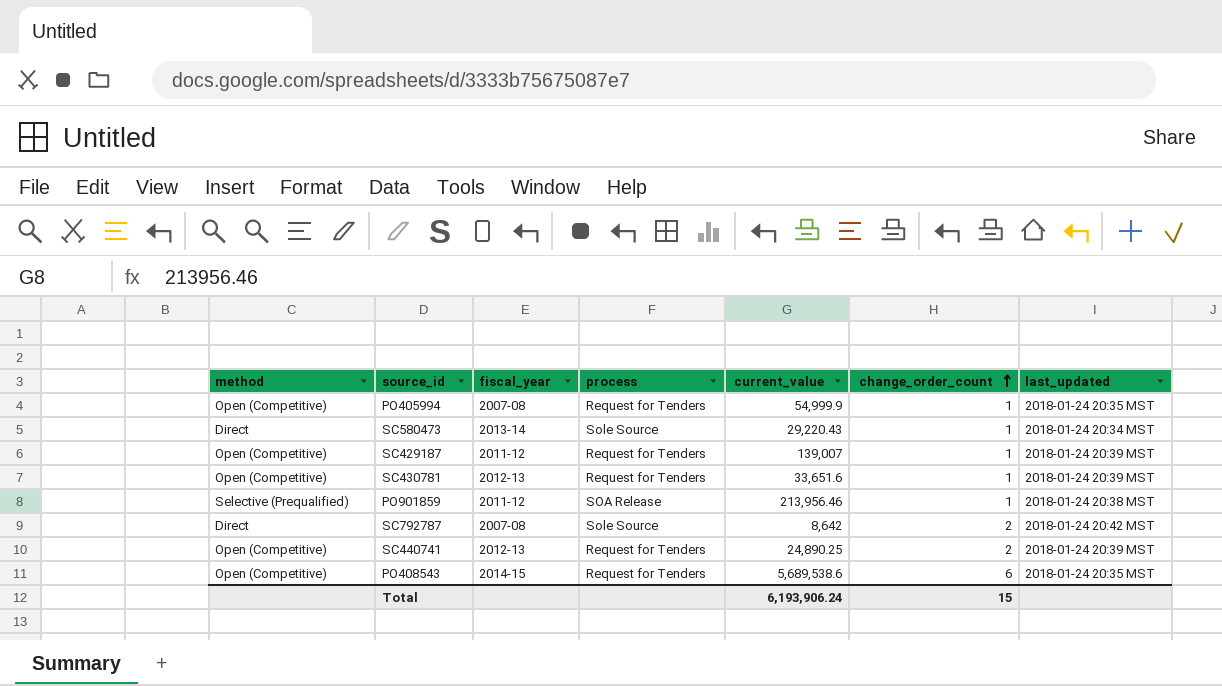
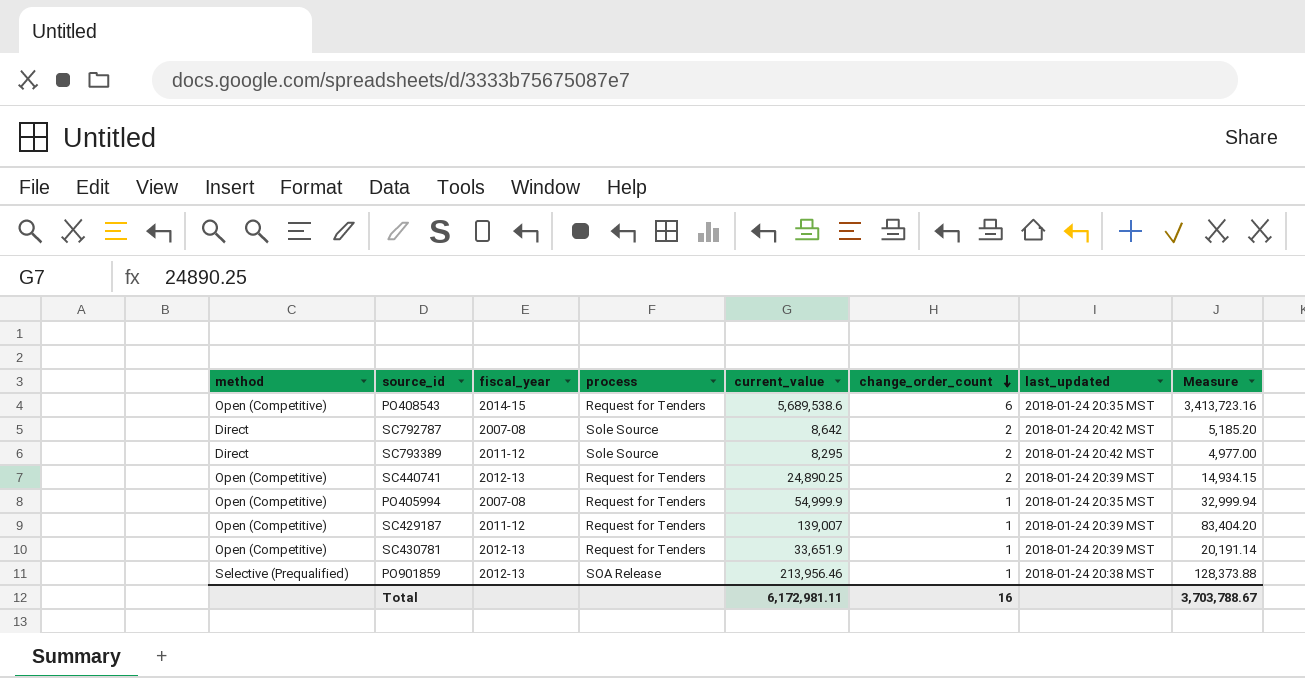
row order: change_order_count ascending -> change_order_count descending
column Measure | formula: none -> [current_value] * 0.6
row SC580473: Direct | 2013-14 | Sole Source | 29,220.43 | 1 | 2018-01-24 20:34 MST -> none
row SC793389: none -> Direct | 2011-12 | Sole Source | 8,295 | 2 | 2018-01-24 20:42 MST | 4,977.00
SC430781 | current_value: 33,651.6 -> 33,651.9
PO901859 | fiscal_year: 2011-12 -> 2012-13
Total | current_value: 6,193,906.24 -> 6,172,981.11
Total | change_order_count: 15 -> 16

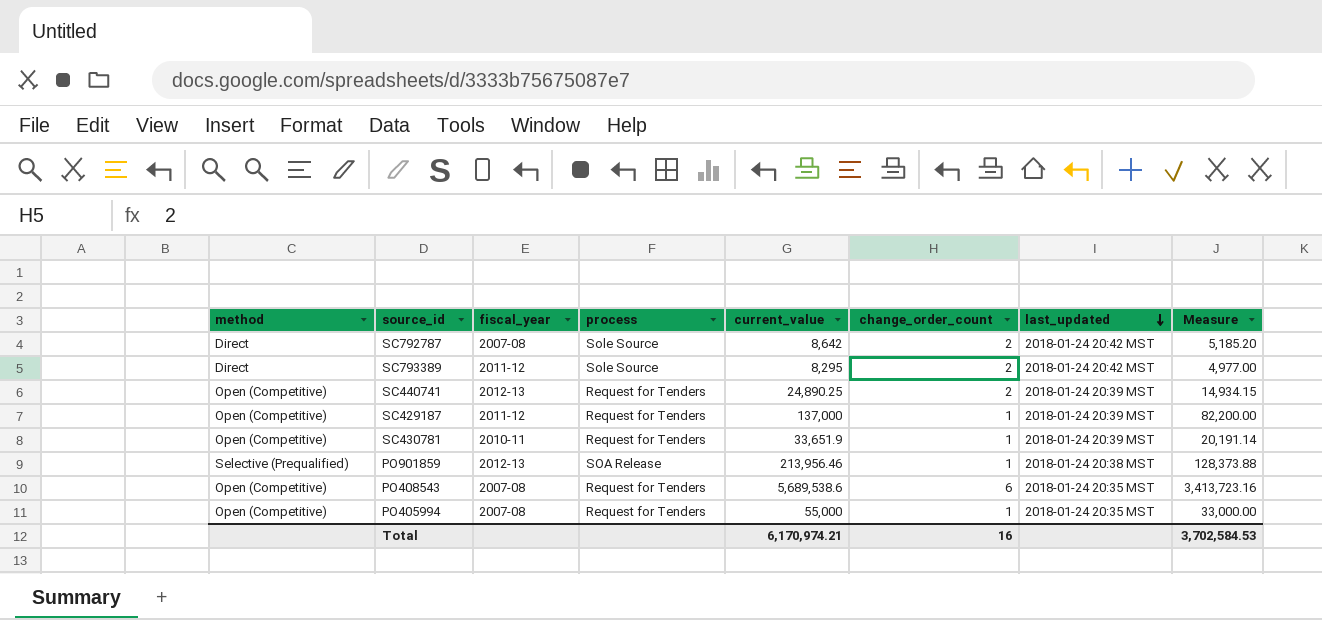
row order: change_order_count descending -> last_updated descending
SC429187 | current_value: 139,007 -> 137,000
SC429187 | Measure: 83,404.20 -> 82,200.00
SC430781 | fiscal_year: 2012-13 -> 2010-11
PO408543 | fiscal_year: 2014-15 -> 2007-08
PO405994 | current_value: 54,999.9 -> 55,000
PO405994 | Measure: 32,999.94 -> 33,000.00
Total | current_value: 6,172,981.11 -> 6,170,974.21
Total | Measure: 3,703,788.67 -> 3,702,584.53

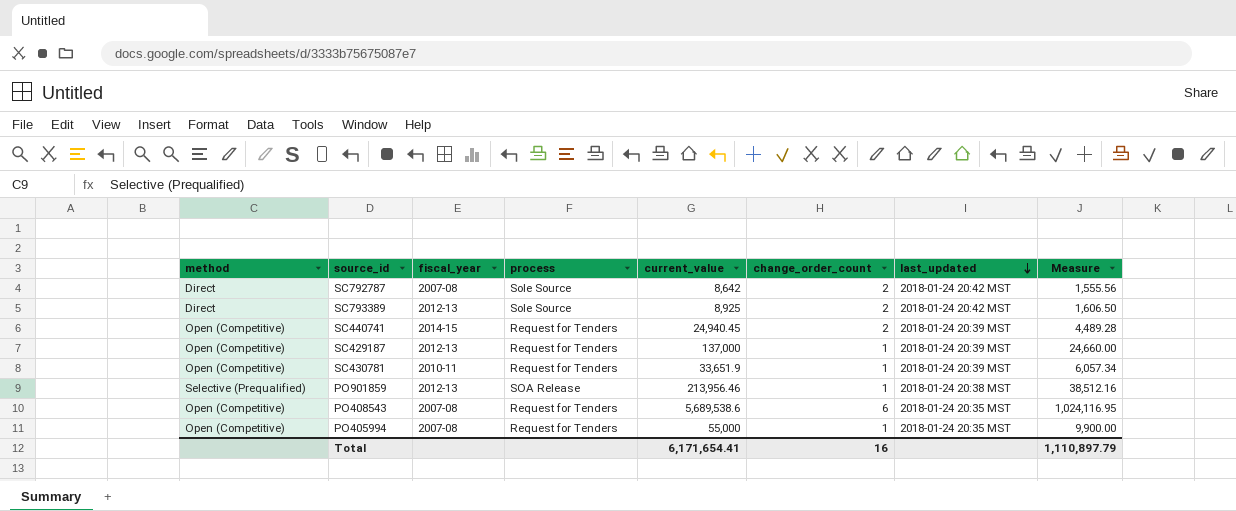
column Measure | formula: [current_value] * 0.6 -> [current_value] * 0.18
SC793389 | fiscal_year: 2011-12 -> 2012-13
SC793389 | current_value: 8,295 -> 8,925
SC440741 | fiscal_year: 2012-13 -> 2014-15
SC440741 | current_value: 24,890.25 -> 24,940.45
SC429187 | fiscal_year: 2011-12 -> 2012-13
Total | current_value: 6,170,974.21 -> 6,171,654.41
Total | Measure: 3,702,584.53 -> 1,110,897.79

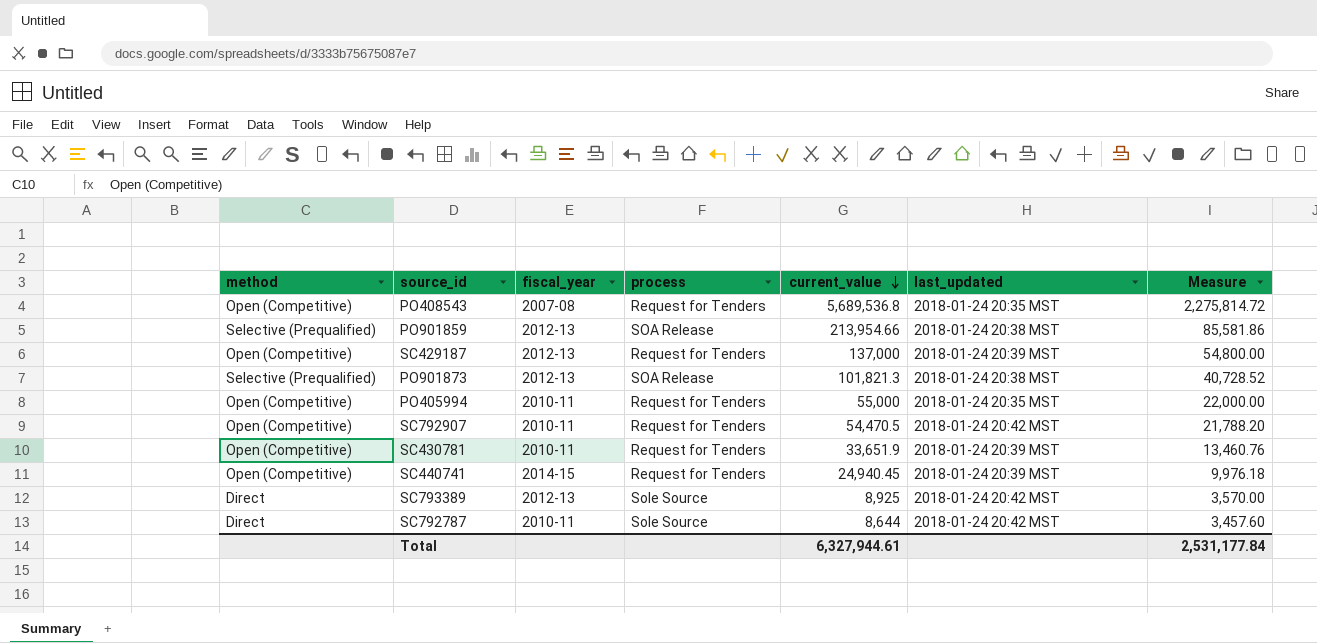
row order: last_updated descending -> current_value descending
column change_order_count | position: 6 -> none
column Measure | formula: [current_value] * 0.18 -> [current_value] * 0.4
PO408543 | current_value: 5,689,538.6 -> 5,689,536.8
PO901859 | current_value: 213,956.46 -> 213,954.66
row PO901873: none -> Selective (Prequalified) | 2012-13 | SOA Release | 101,821.3 | 2018-01-24 20:38 MST | 40,728.52
PO405994 | fiscal_year: 2007-08 -> 2010-11
row SC792907: none -> Open (Competitive) | 2010-11 | Request for Tenders | 54,470.5 | 2018-01-24 20:42 MST | 21,788.20
SC792787 | fiscal_year: 2007-08 -> 2010-11
SC792787 | current_value: 8,642 -> 8,644
Total | current_value: 6,171,654.41 -> 6,327,944.61
Total | Measure: 1,110,897.79 -> 2,531,177.84

